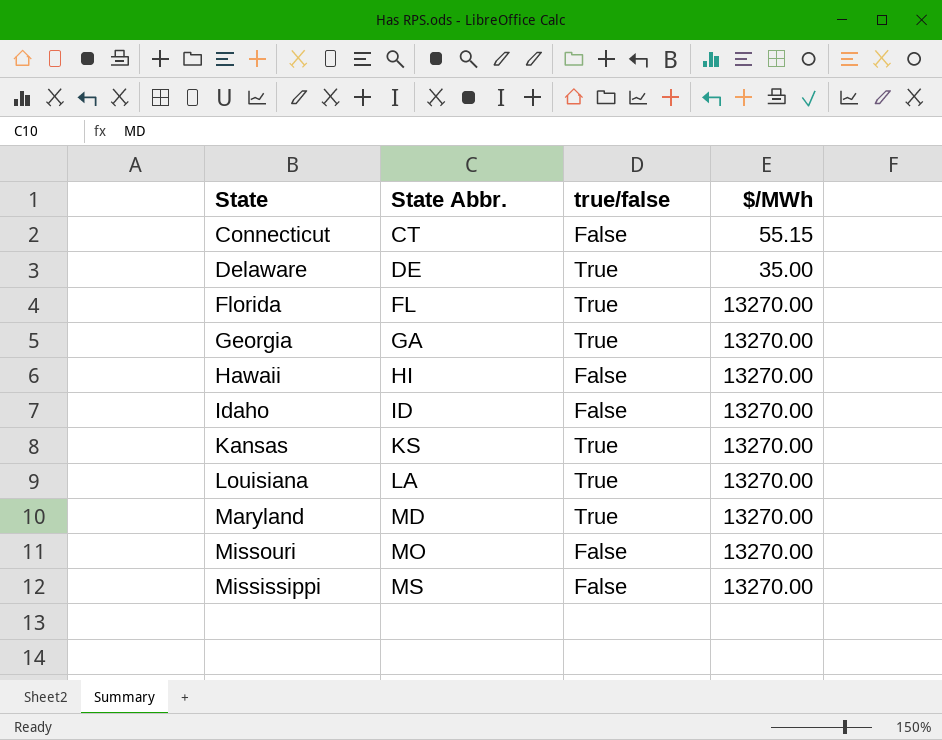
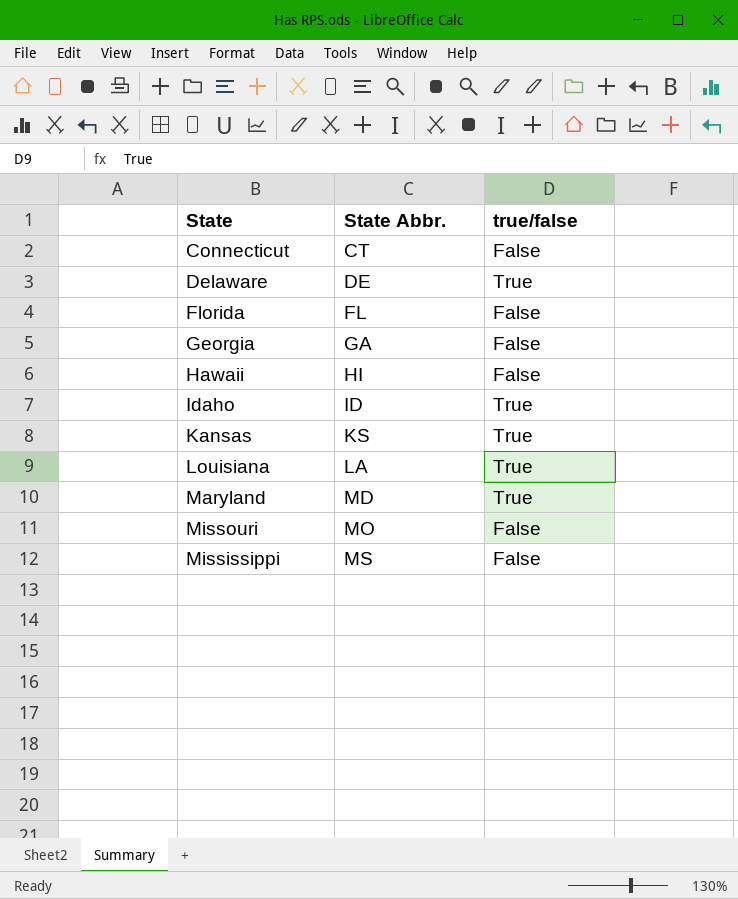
column $/MWh | position: 4 -> none
Florida | true/false: True -> False
Georgia | true/false: True -> False
Idaho | true/false: False -> True

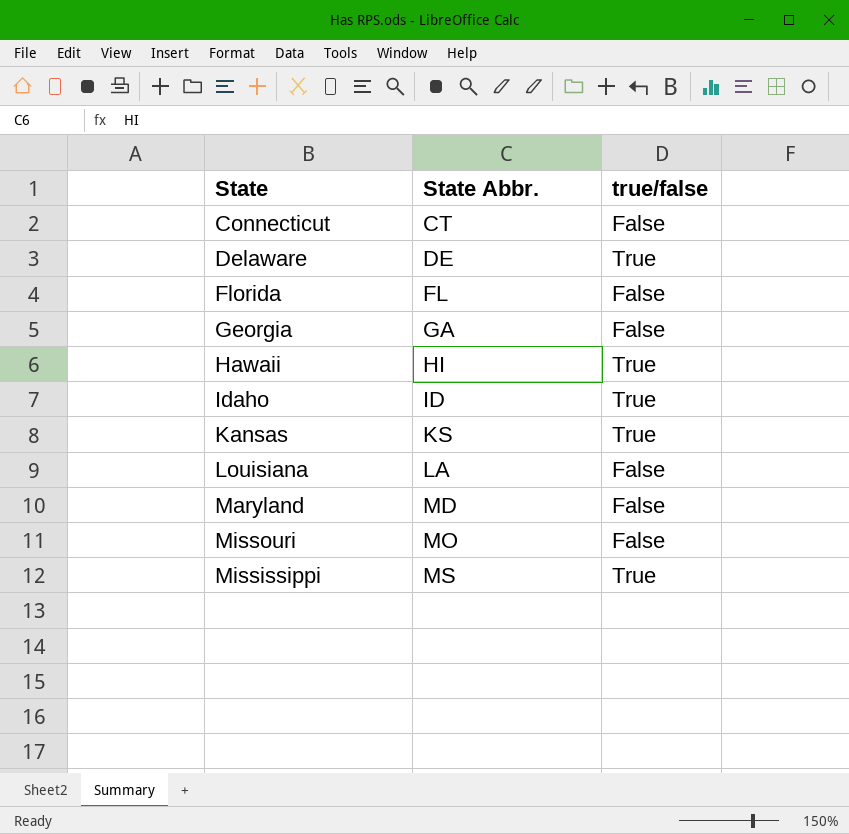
Hawaii | true/false: False -> True
Louisiana | true/false: True -> False
Maryland | true/false: True -> False
Mississippi | true/false: False -> True

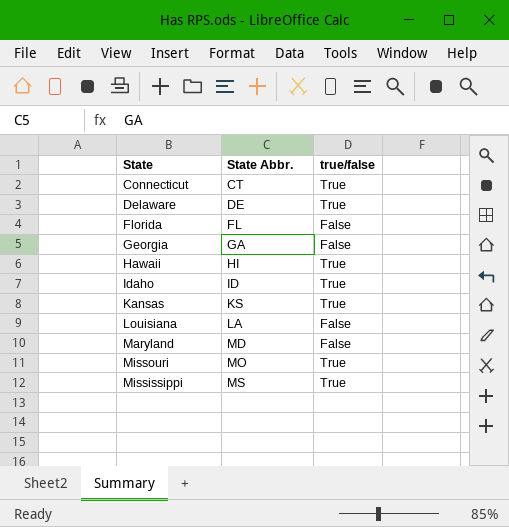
Connecticut | true/false: False -> True
Missouri | true/false: False -> True

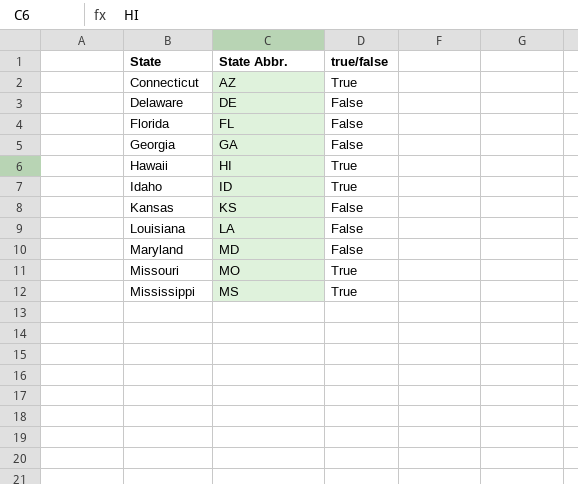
Connecticut | State Abbr.: CT -> AZ
Delaware | true/false: True -> False
Kansas | true/false: True -> False

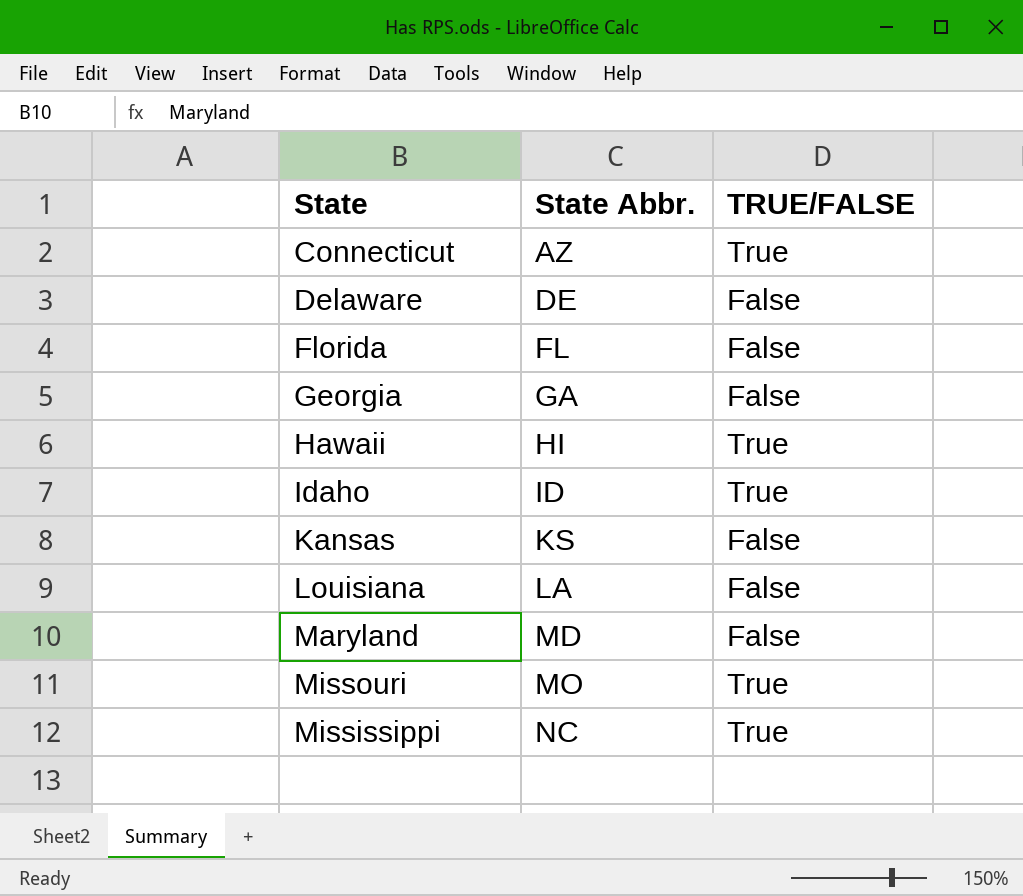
column name: true/false -> TRUE/FALSE
Mississippi | State Abbr.: MS -> NC

